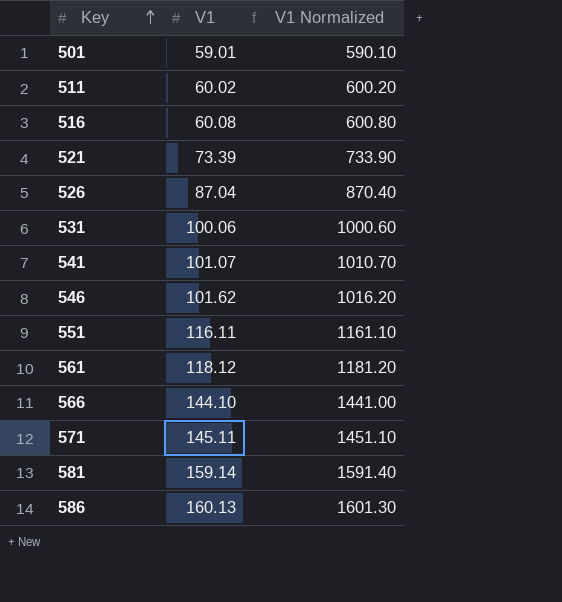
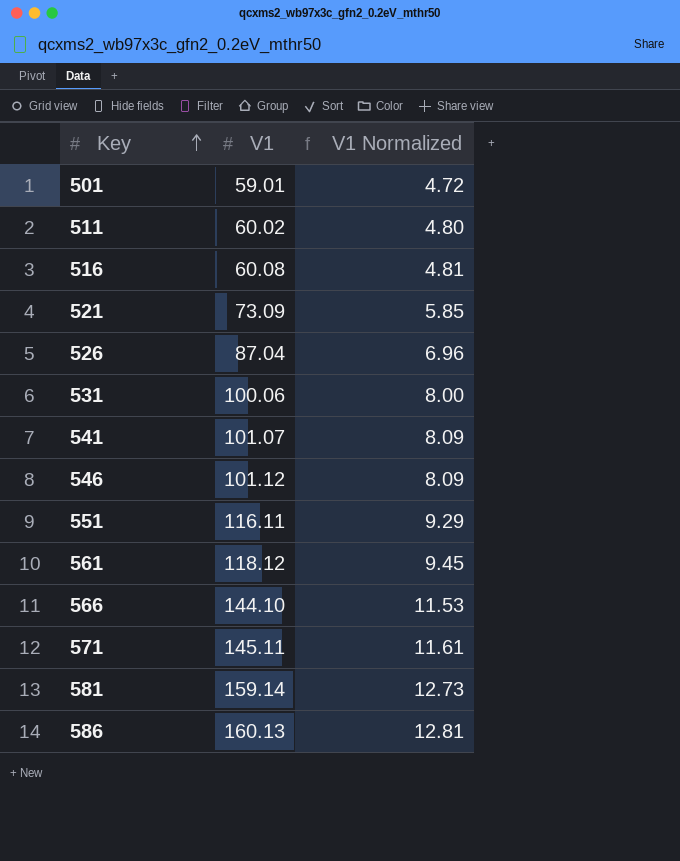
column V1 Normalized | formula: [V1] * 10 -> [V1] * 0.08
521 | V1: 73.39 -> 73.09
546 | V1: 101.62 -> 101.12

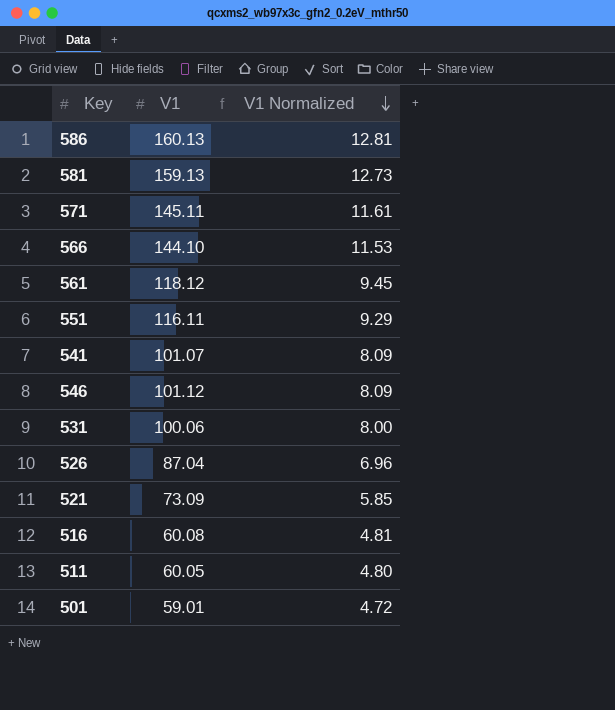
row order: Key ascending -> V1 Normalized descending
581 | V1: 159.14 -> 159.13
511 | V1: 60.02 -> 60.05

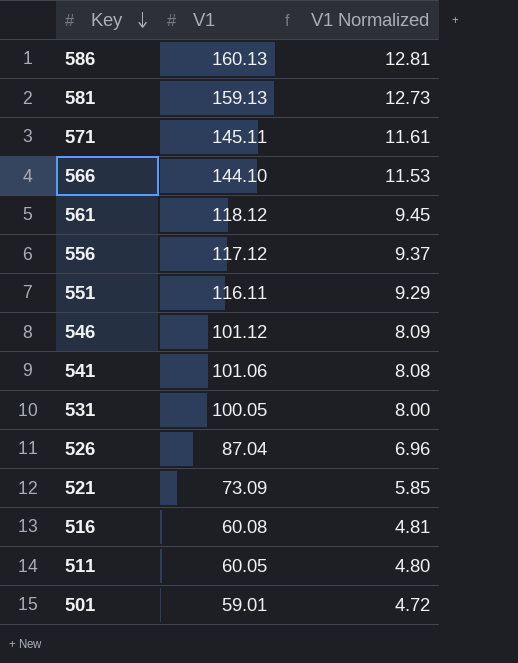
row order: V1 Normalized descending -> Key descending
row 556: none -> 117.12 | 9.37
541 | V1: 101.07 -> 101.06
541 | V1 Normalized: 8.09 -> 8.08
531 | V1: 100.06 -> 100.05

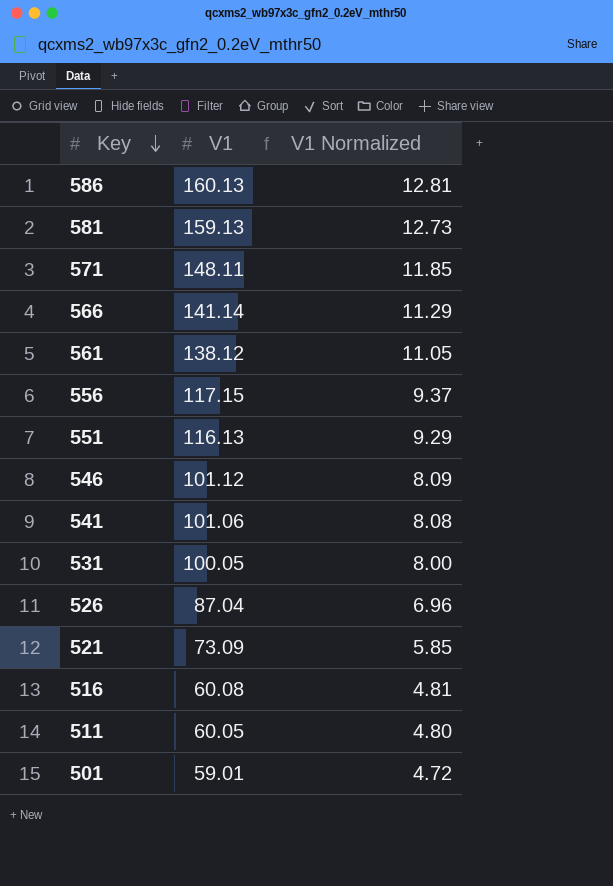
571 | V1: 145.11 -> 148.11
571 | V1 Normalized: 11.61 -> 11.85
566 | V1: 144.10 -> 141.14
566 | V1 Normalized: 11.53 -> 11.29
561 | V1: 118.12 -> 138.12
561 | V1 Normalized: 9.45 -> 11.05
556 | V1: 117.12 -> 117.15
551 | V1: 116.11 -> 116.13

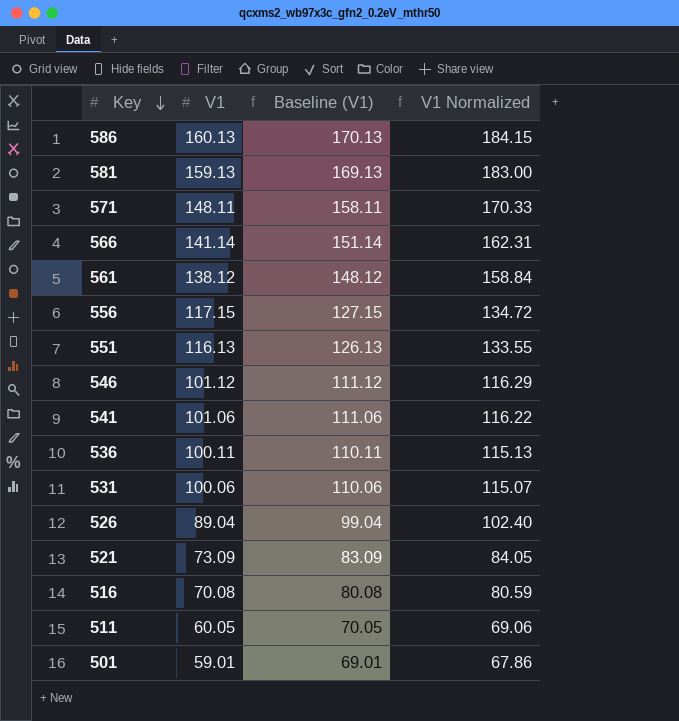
column Baseline (V1) | formula: none -> [V1] + 10
column V1 Normalized | formula: [V1] * 0.08 -> [V1] * 1.15
row 536: none -> 100.11 | 110.11 | 115.13
531 | V1: 100.05 -> 100.06
526 | V1: 87.04 -> 89.04
516 | V1: 60.08 -> 70.08

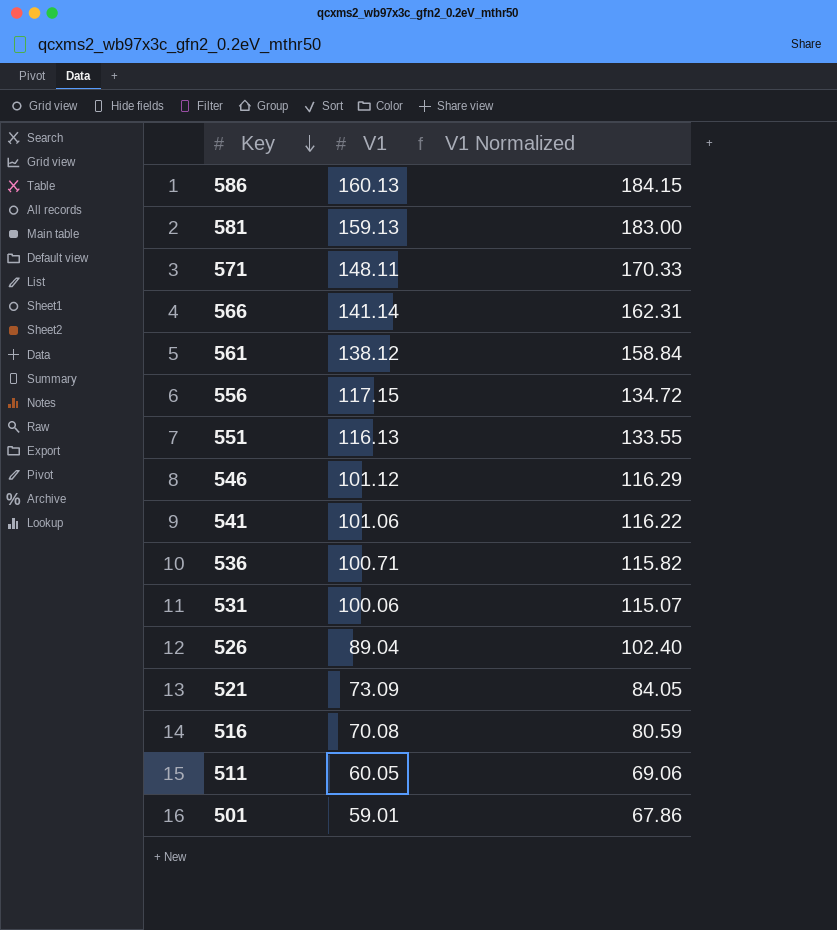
column Baseline (V1) | formula: [V1] + 10 -> none
536 | V1: 100.11 -> 100.71
536 | V1 Normalized: 115.13 -> 115.82

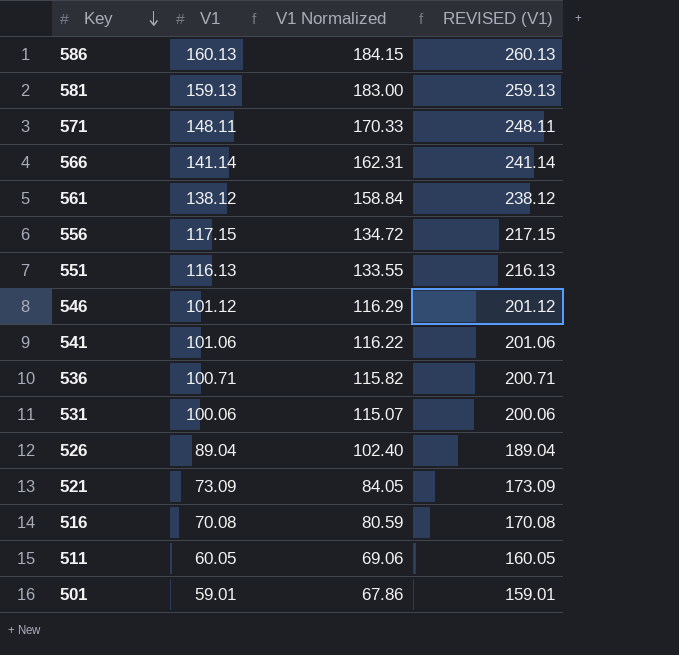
column REVISED (V1) | formula: none -> [V1] + 100

